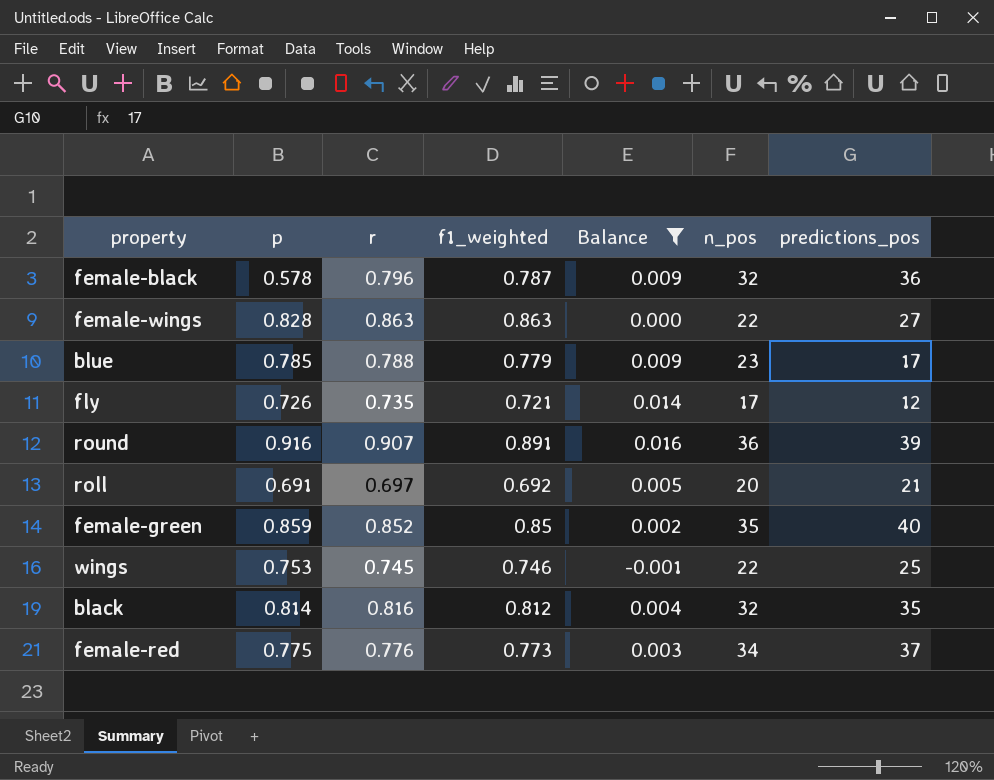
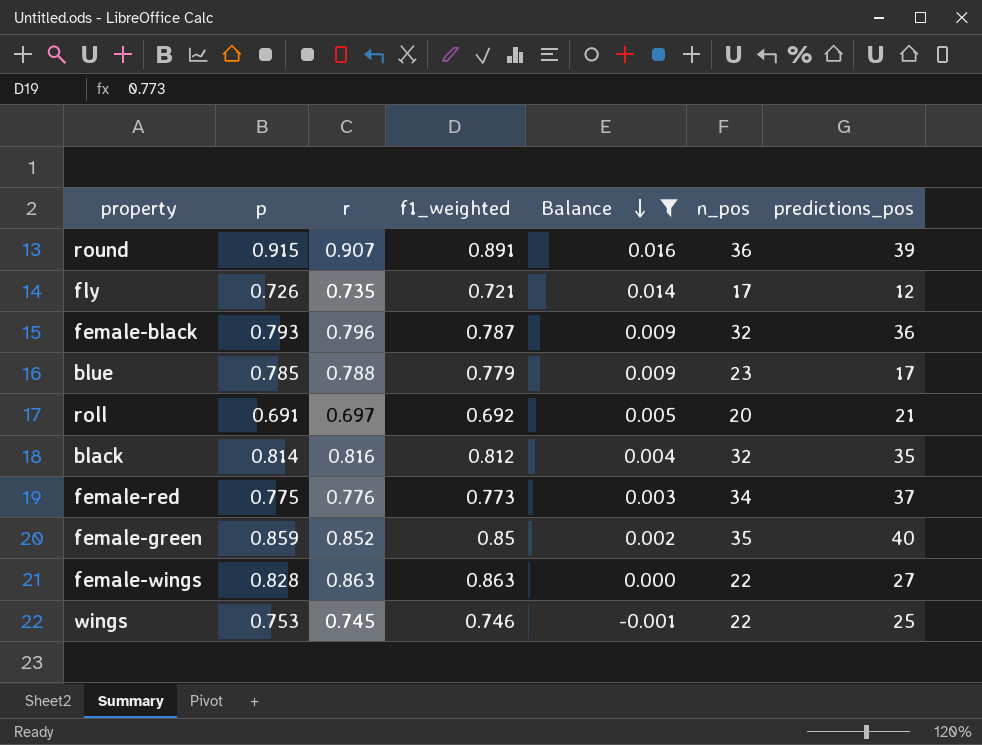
row order: none -> Balance descending
round | p: 0.916 -> 0.915
female-black | p: 0.578 -> 0.793

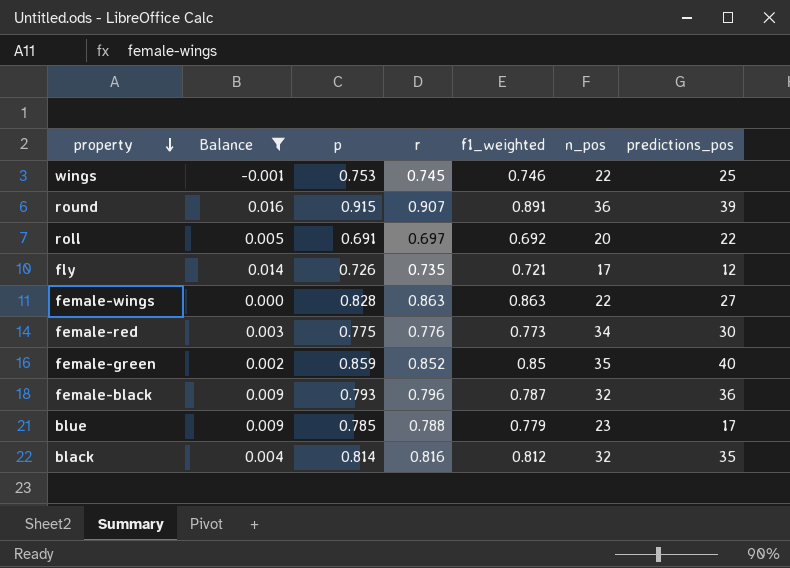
row order: Balance descending -> property descending
column Balance | position: 5 -> 2
roll | predictions_pos: 21 -> 22
female-red | predictions_pos: 37 -> 30

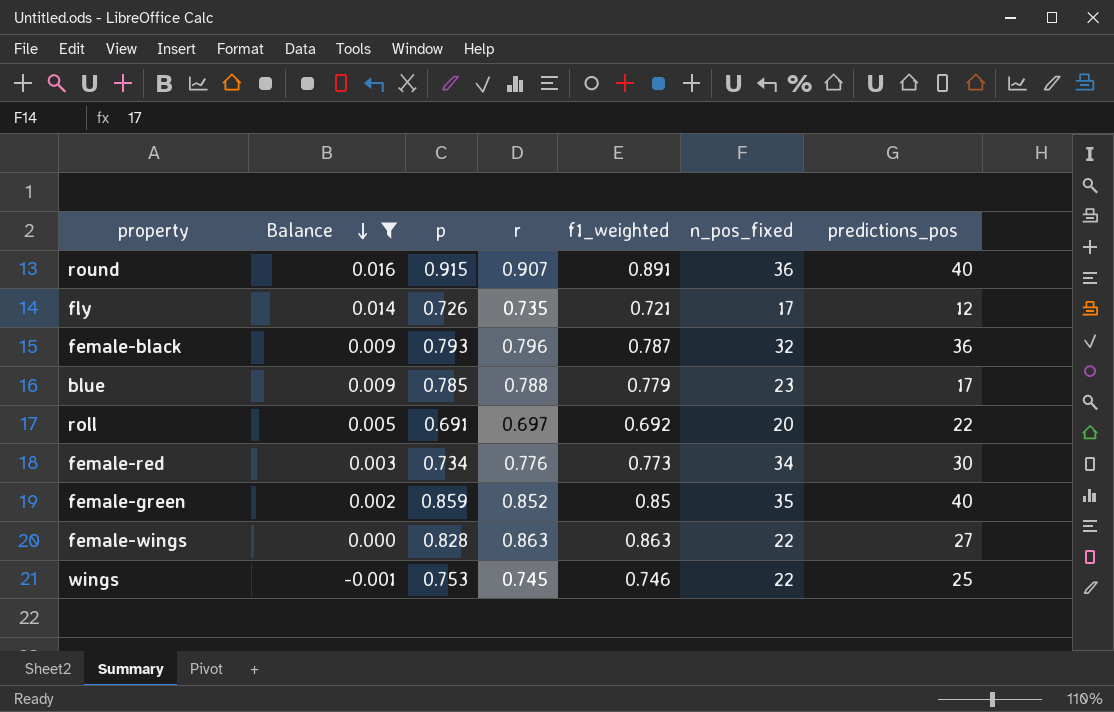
row order: property descending -> Balance descending
column name: n_pos -> n_pos_fixed
row black: 0.004 | 0.814 | 0.816 | 0.812 | 32 | 35 -> none
round | predictions_pos: 39 -> 40
female-red | p: 0.775 -> 0.734

